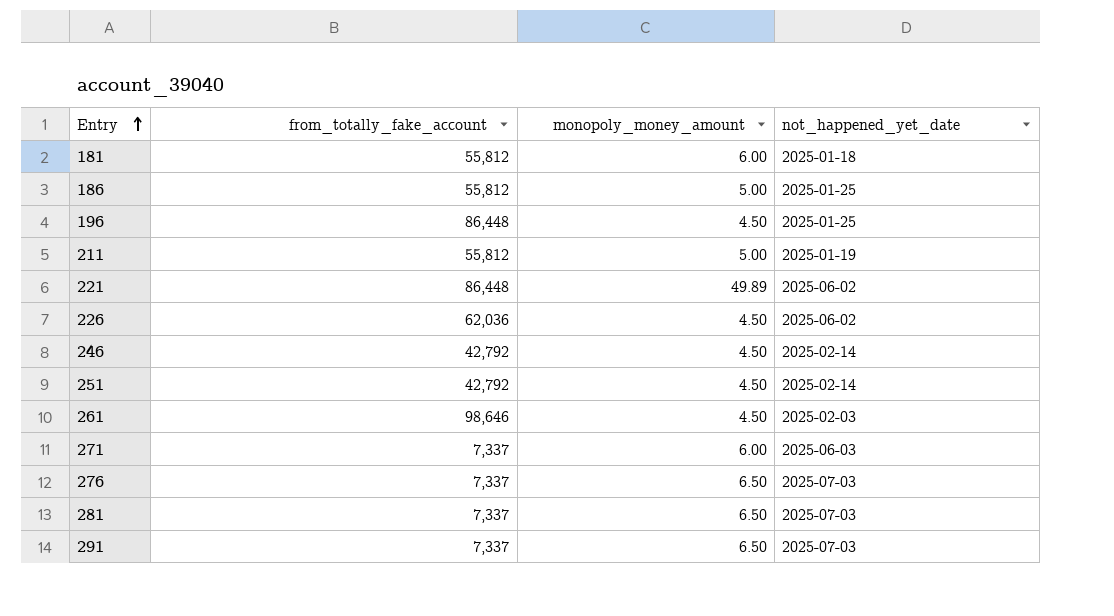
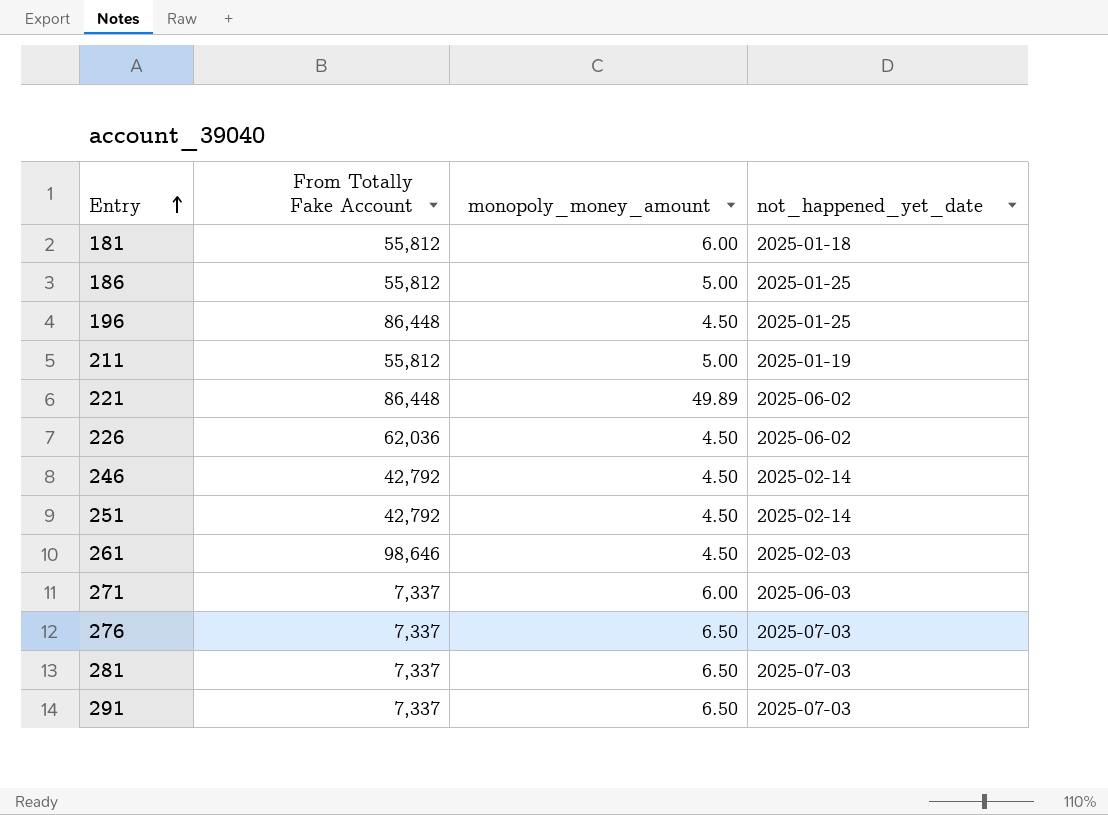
column name: from_totally_fake_account -> From Totally Fake Account

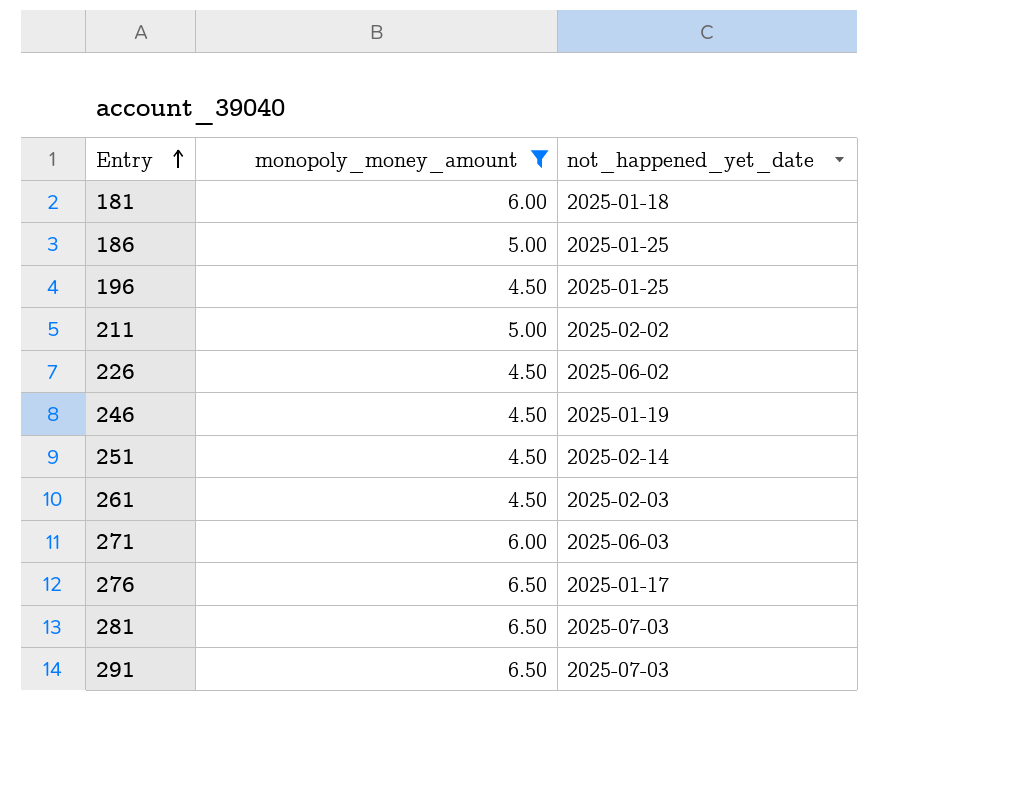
filter: none -> monopoly_money_amount != 49.89
column From Totally Fake Account | position: 2 -> none
211 | not_happened_yet_date: 2025-01-19 -> 2025-02-02
246 | not_happened_yet_date: 2025-02-14 -> 2025-01-19
276 | not_happened_yet_date: 2025-07-03 -> 2025-01-17

